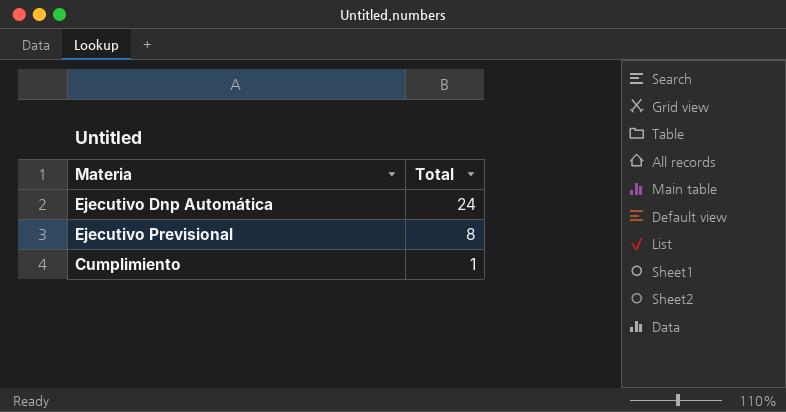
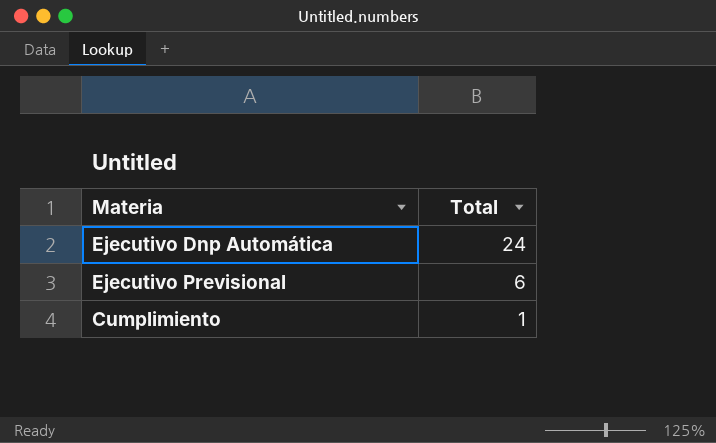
Ejecutivo Previsional | Total: 8 -> 6

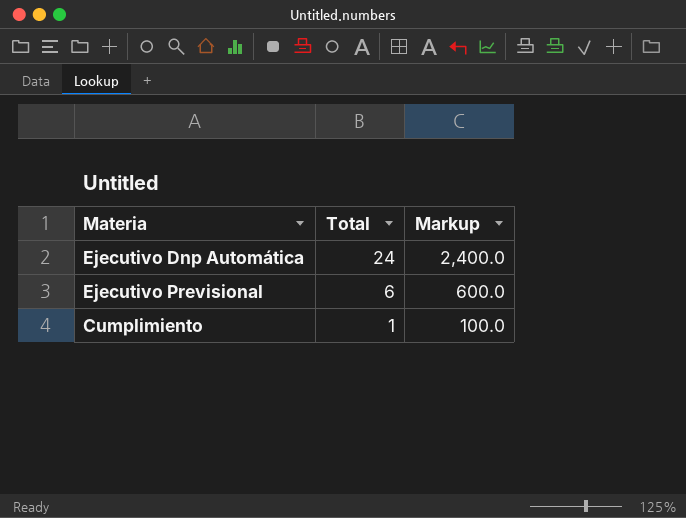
column Markup | formula: none -> [Total] * 100

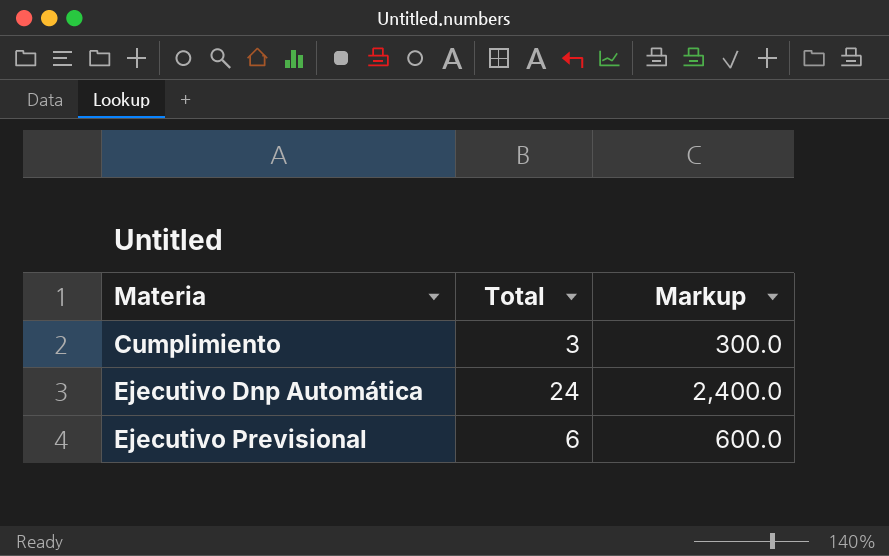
row order: Total descending -> Materia ascending
Cumplimiento | Total: 1 -> 3
Cumplimiento | Markup: 100.0 -> 300.0

